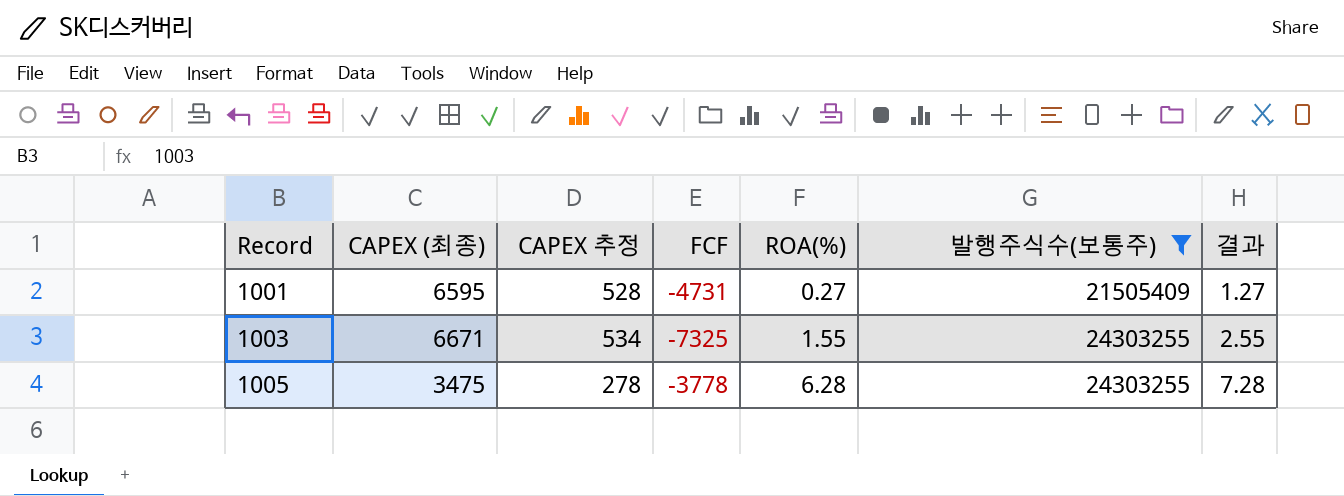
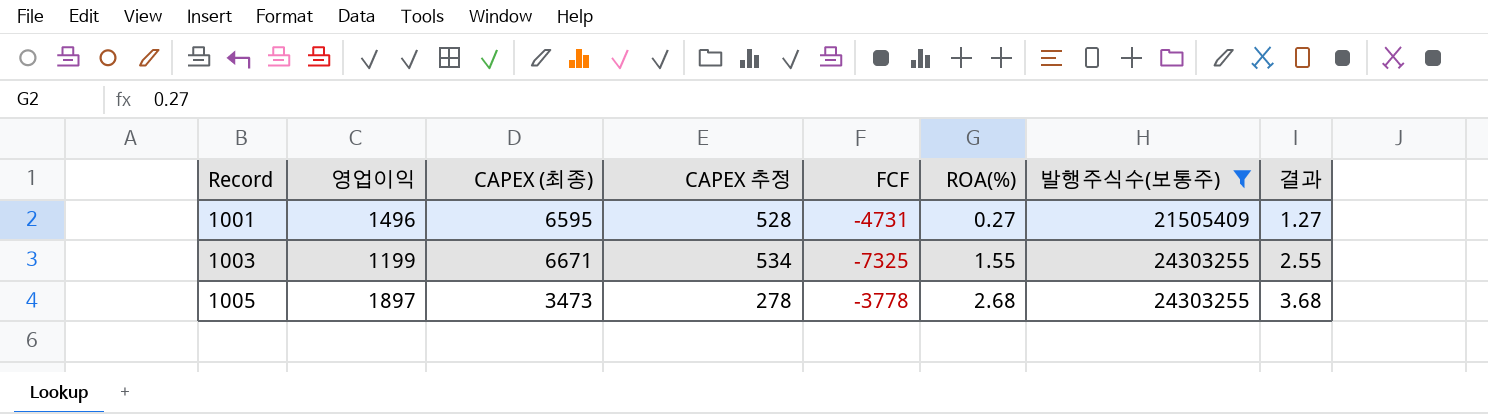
column 영업이익 | position: none -> 2
1005 | CAPEX (최종): 3475 -> 3473
1005 | ROA(%): 6.28 -> 2.68
1005 | 결과: 7.28 -> 3.68

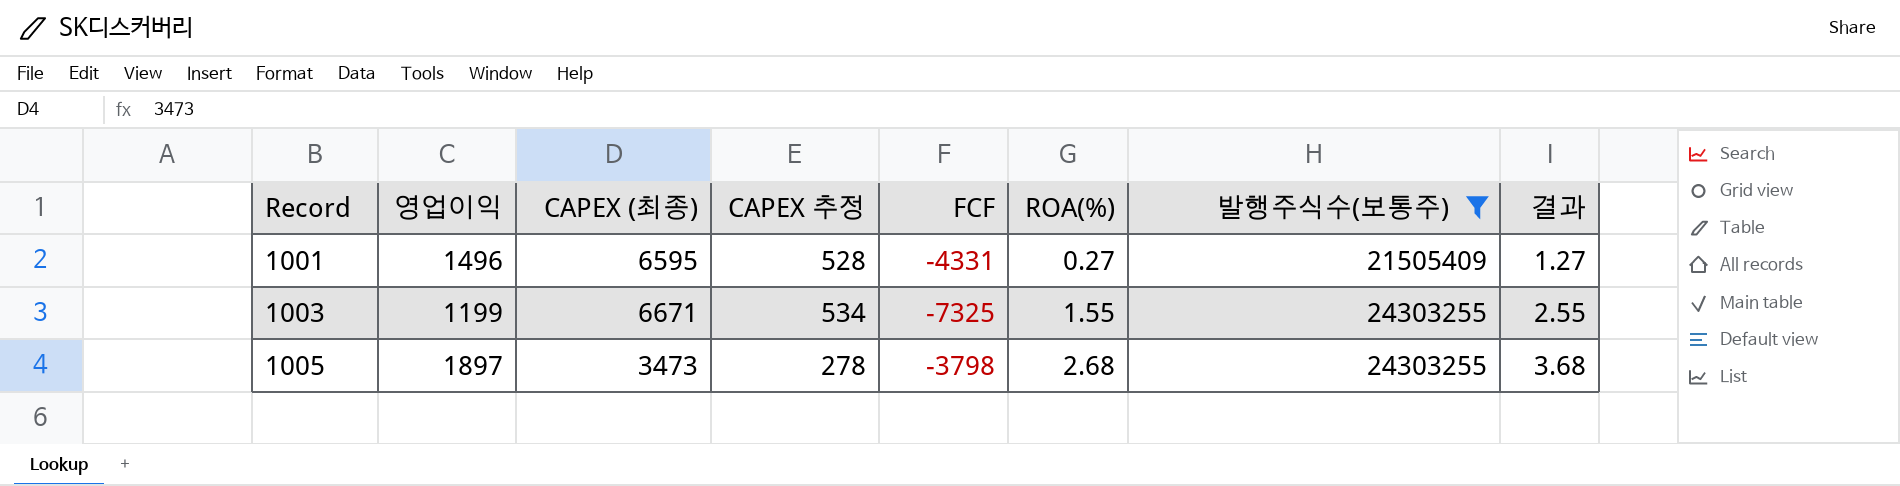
1001 | FCF: -4731 -> -4331
1005 | FCF: -3778 -> -3798

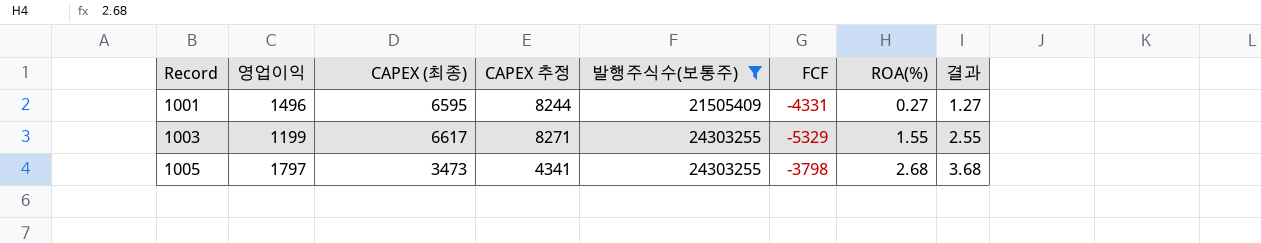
column CAPEX 추정 | formula: [CAPEX (최종)] * 0.08 -> [CAPEX (최종)] * 1.25
column 발행주식수(보통주) | position: 7 -> 5
1003 | CAPEX (최종): 6671 -> 6617
1003 | FCF: -7325 -> -5329
1005 | 영업이익: 1897 -> 1797

